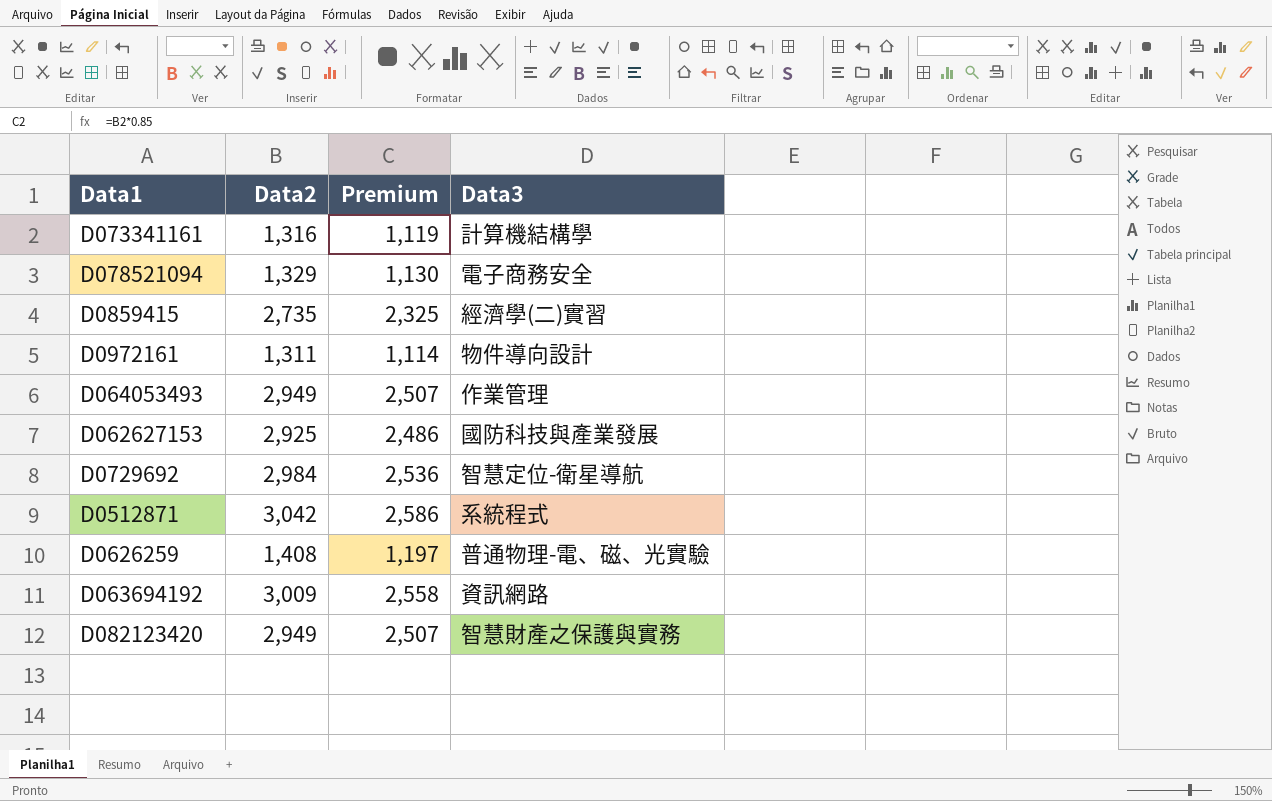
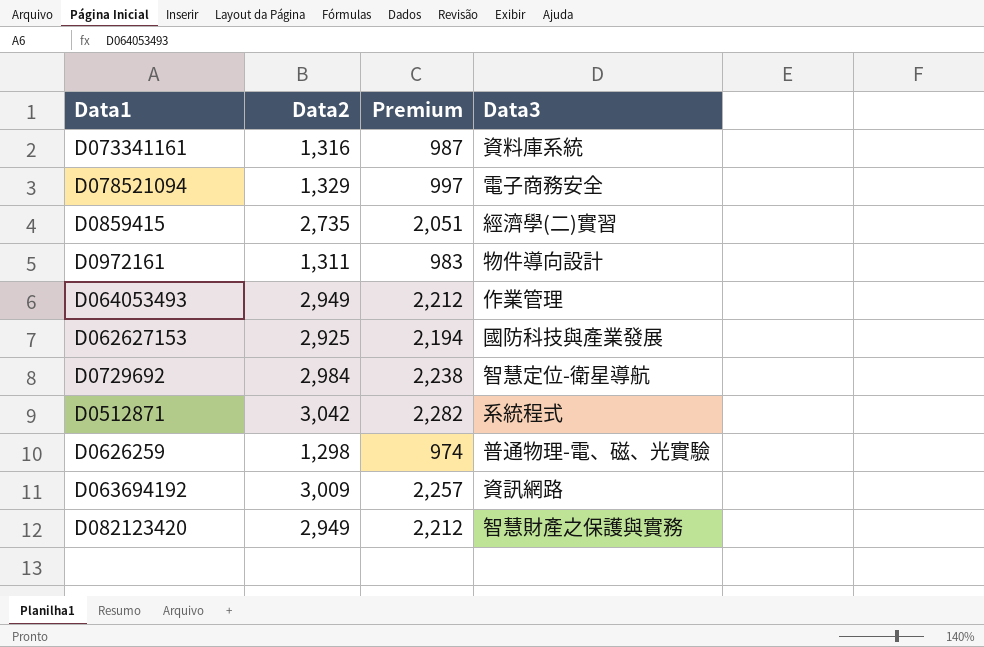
column Premium | formula: [Data2] * 0.85 -> [Data2] * 0.75
D073341161 | Data3: 計算機結構學 -> 資料庫系統
D0626259 | Data2: 1,408 -> 1,298

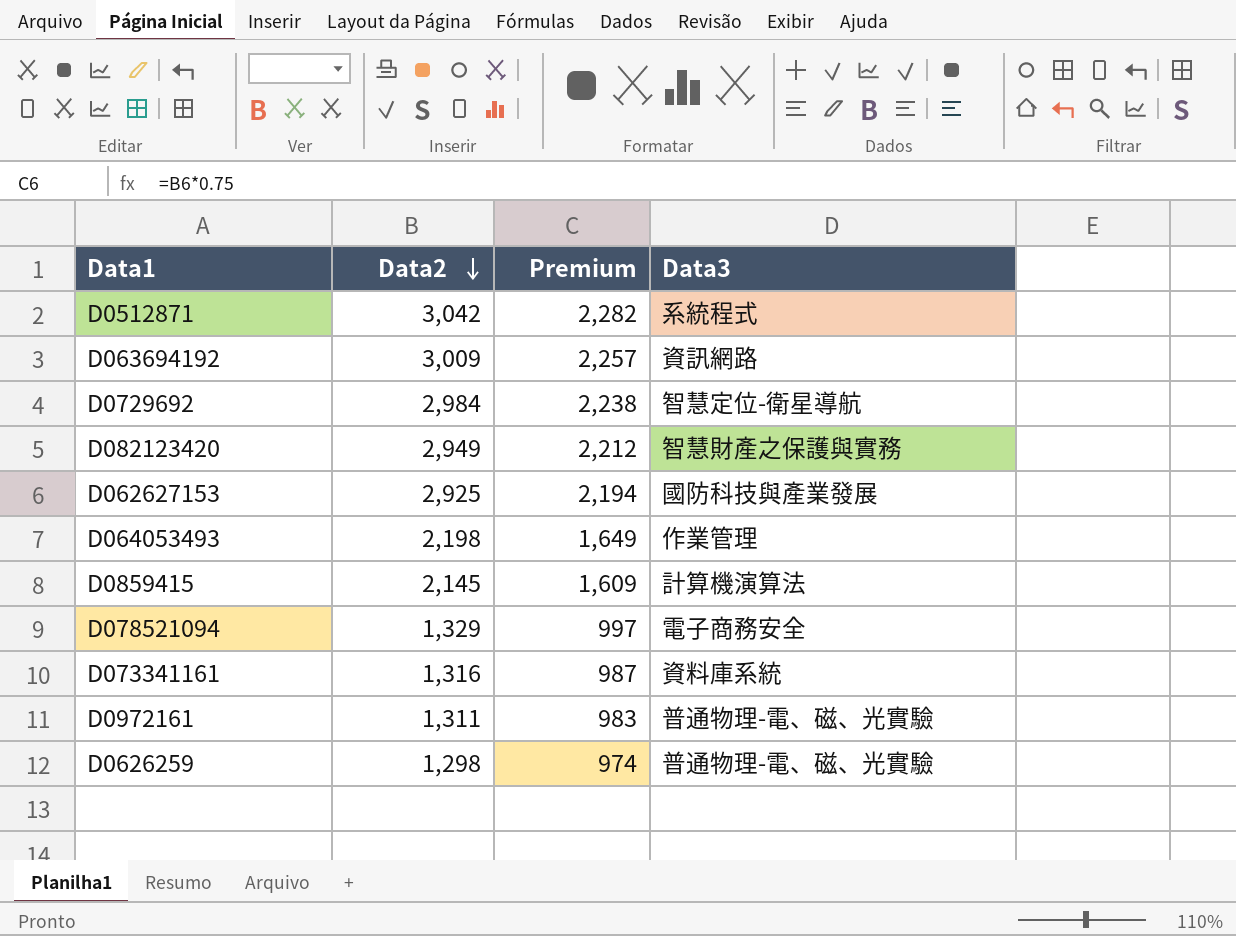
row order: none -> Data2 descending
D064053493 | Data2: 2,949 -> 2,198
D064053493 | Premium: 2,212 -> 1,649
D0859415 | Data2: 2,735 -> 2,145
D0859415 | Premium: 2,051 -> 1,609
D0859415 | Data3: 經濟學(二)實習 -> 計算機演算法
D0972161 | Data3: 物件導向設計 -> 普通物理-電、磁、光實驗

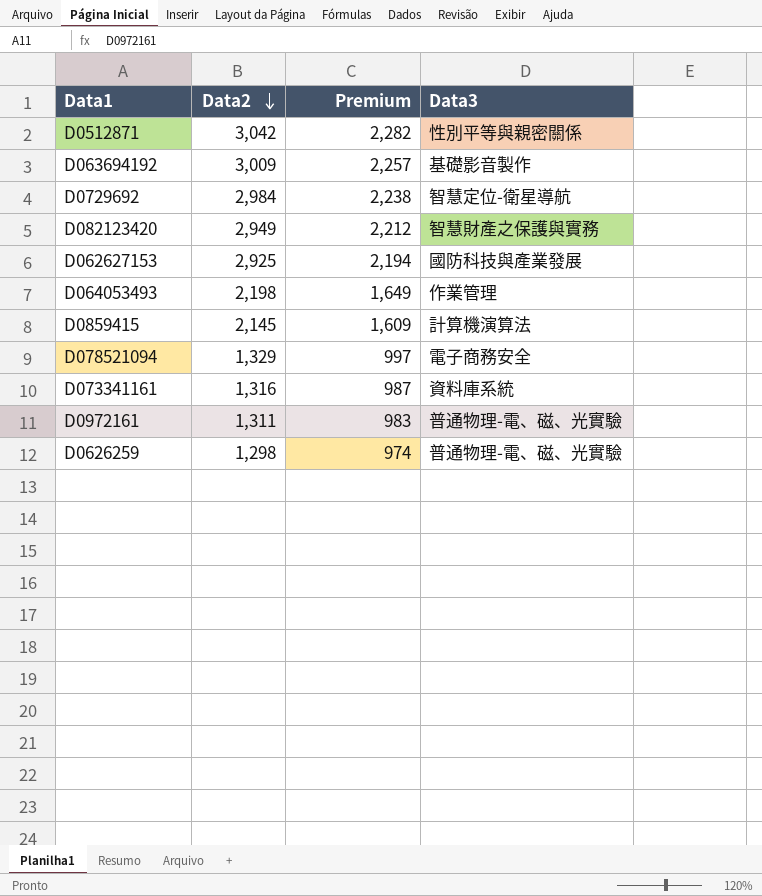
D0512871 | Data3: 系統程式 -> 性別平等與親密關係
D063694192 | Data3: 資訊網路 -> 基礎影音製作

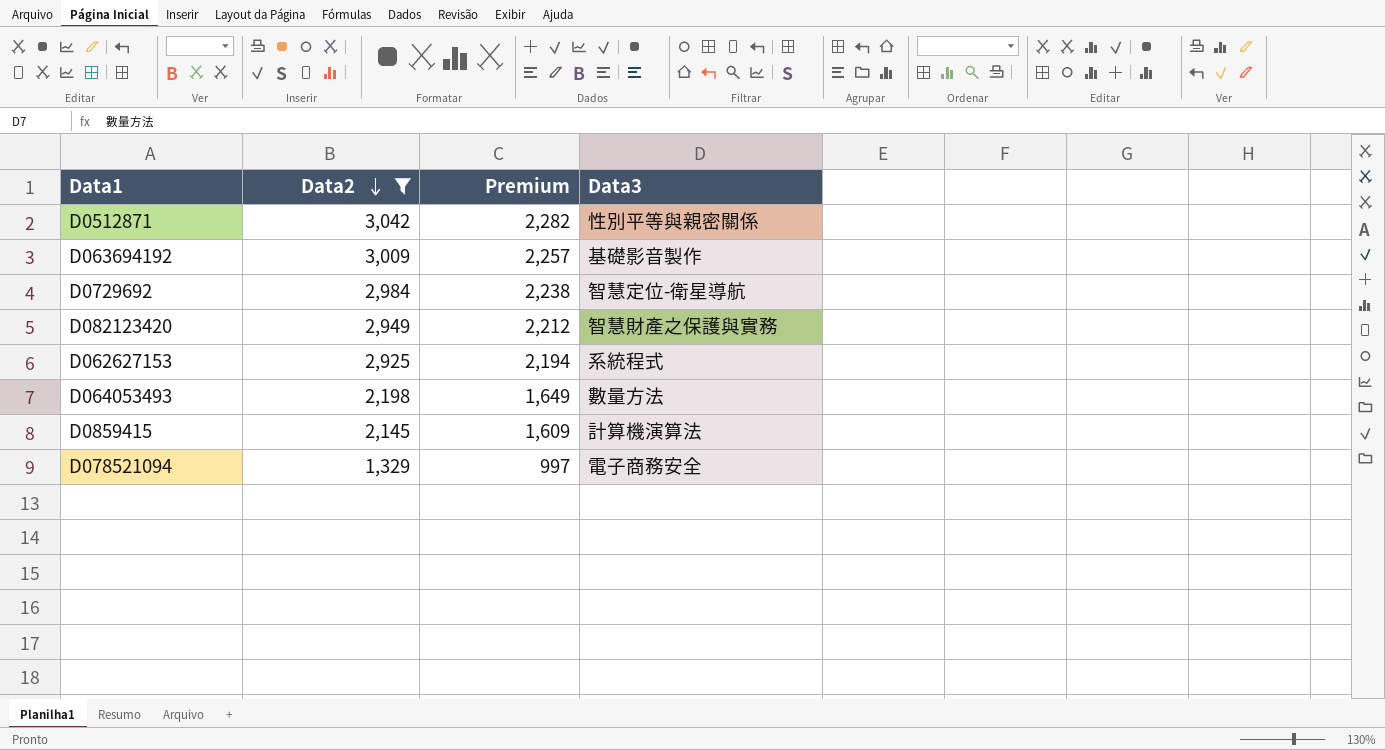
filter: none -> Data2 >= 1,329
D062627153 | Data3: 國防科技與產業發展 -> 系統程式
D064053493 | Data3: 作業管理 -> 數量方法

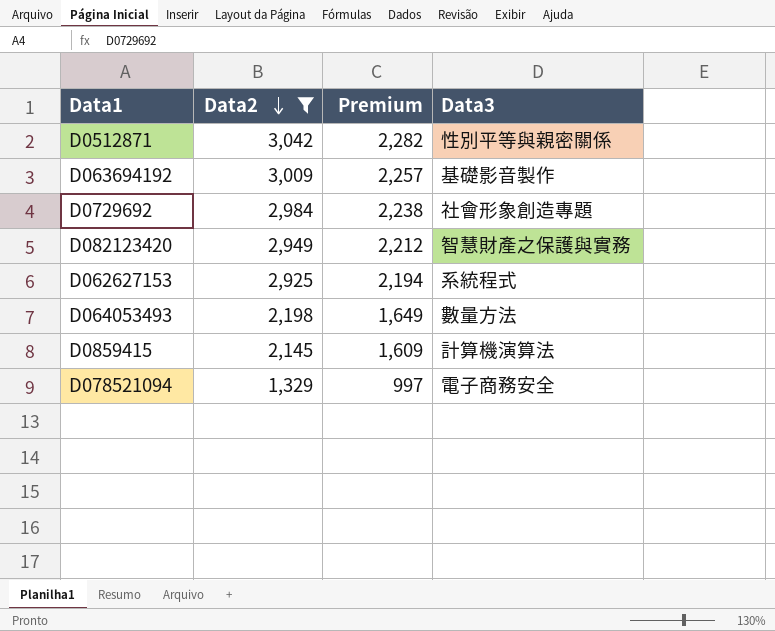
D0729692 | Data3: 智慧定位-衛星導航 -> 社會形象創造專題

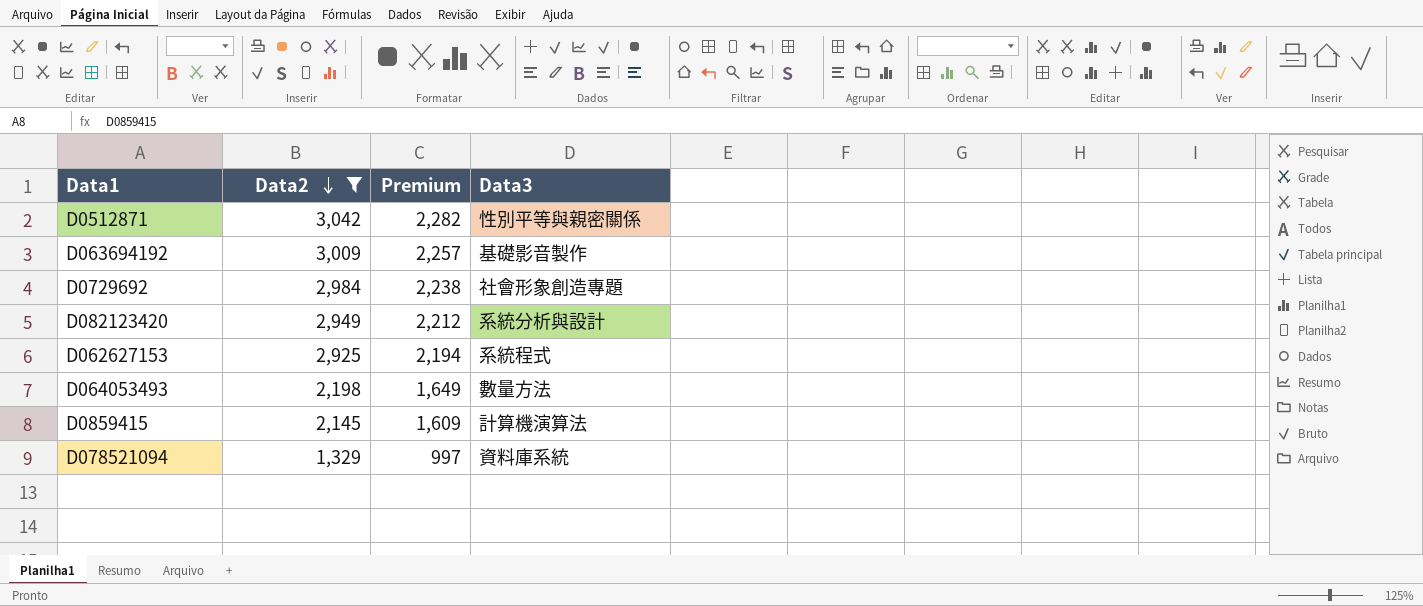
D082123420 | Data3: 智慧財產之保護與實務 -> 系統分析與設計
D078521094 | Data3: 電子商務安全 -> 資料庫系統

